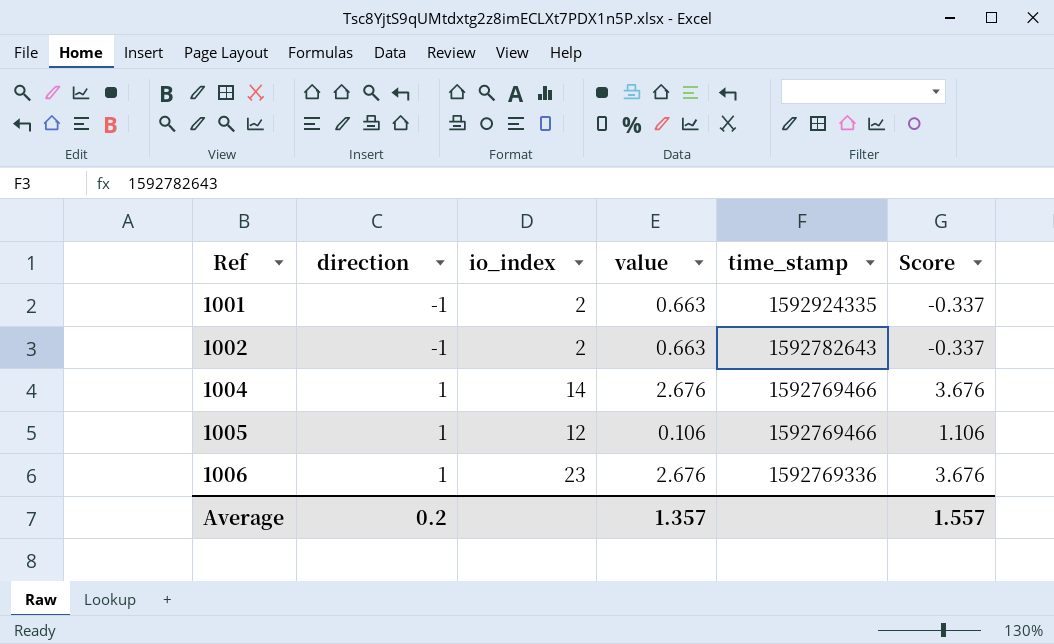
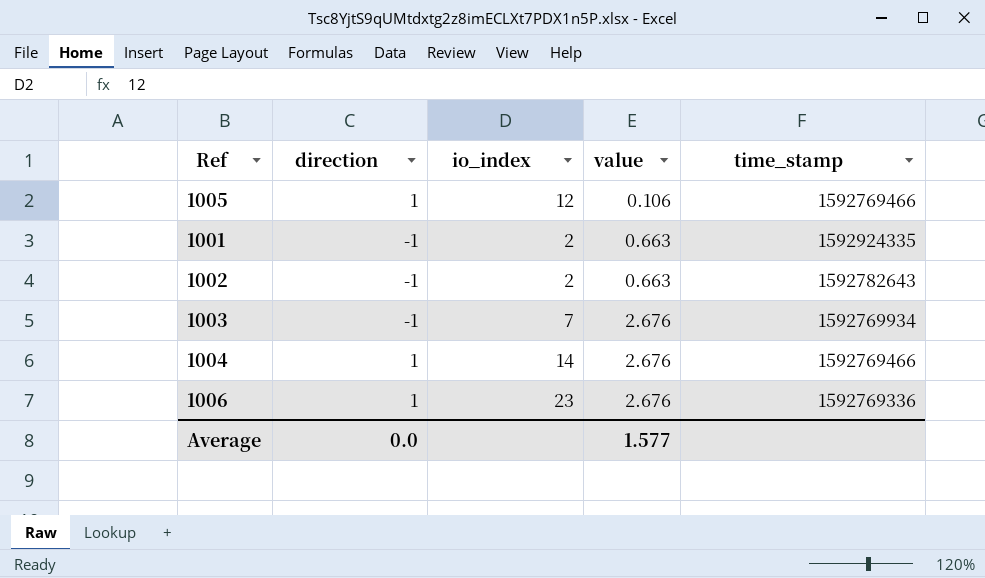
row order: Ref ascending -> value ascending
column Score | formula: [direction] + [value] -> none
row 1003: none -> -1 | 7 | 2.676 | 1592769934
Average | direction: 0.2 -> 0.0
Average | value: 1.357 -> 1.577

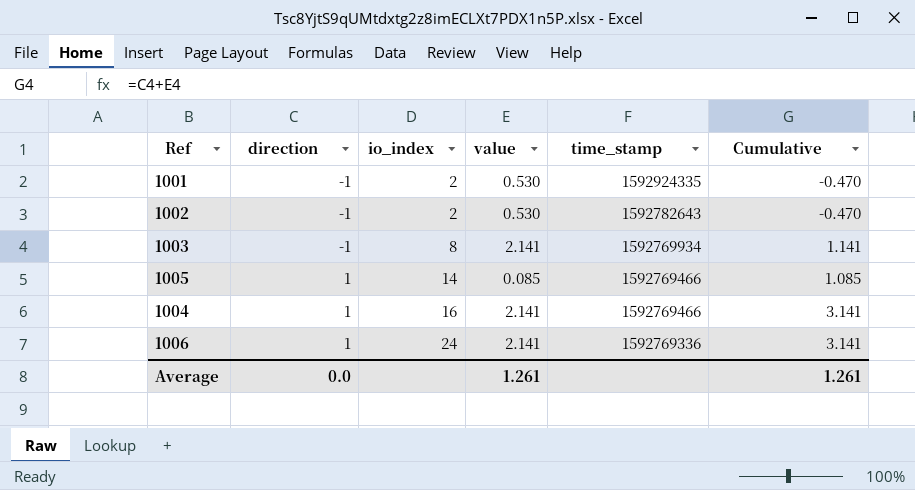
row order: value ascending -> direction ascending
column Cumulative | formula: none -> [direction] + [value]
1001 | value: 0.663 -> 0.530
1002 | value: 0.663 -> 0.530
1003 | io_index: 7 -> 8
1003 | value: 2.676 -> 2.141
1005 | io_index: 12 -> 14
1005 | value: 0.106 -> 0.085
1004 | io_index: 14 -> 16
1004 | value: 2.676 -> 2.141
1006 | io_index: 23 -> 24
1006 | value: 2.676 -> 2.141
Average | value: 1.577 -> 1.261

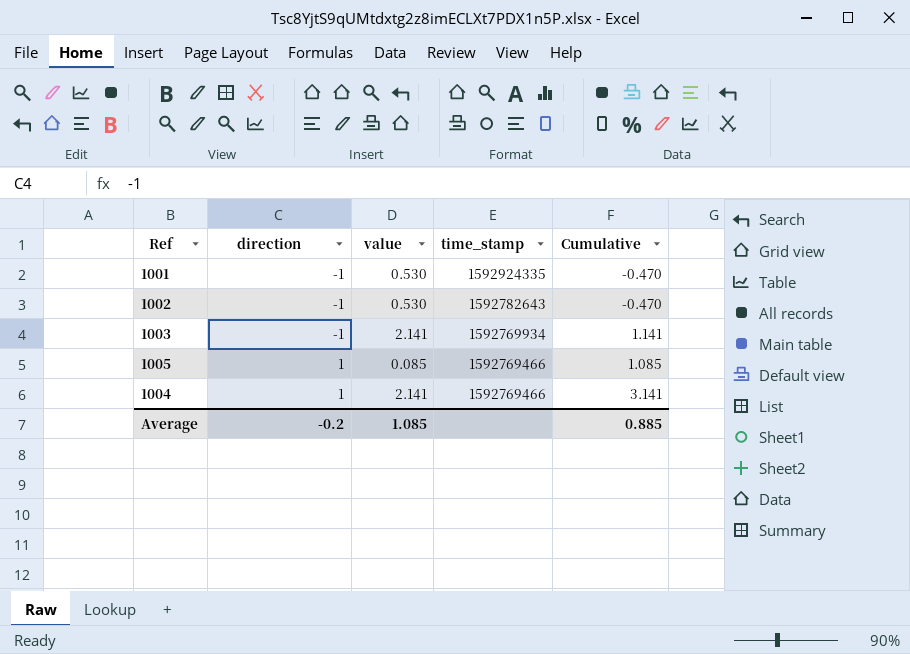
column io_index | position: 3 -> none
row 1006: 1 | 24 | 2.141 | 1592769336 | 3.141 -> none
Average | direction: 0.0 -> -0.2
Average | value: 1.261 -> 1.085
Average | Cumulative: 1.261 -> 0.885

